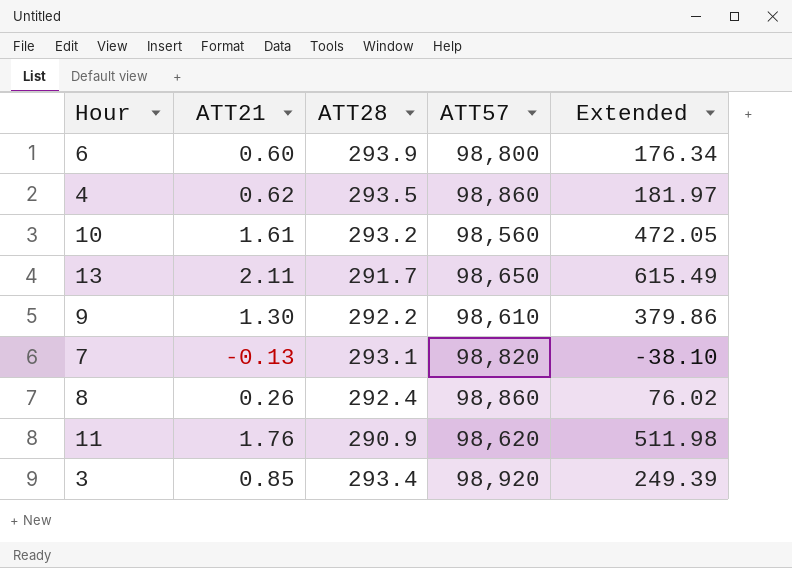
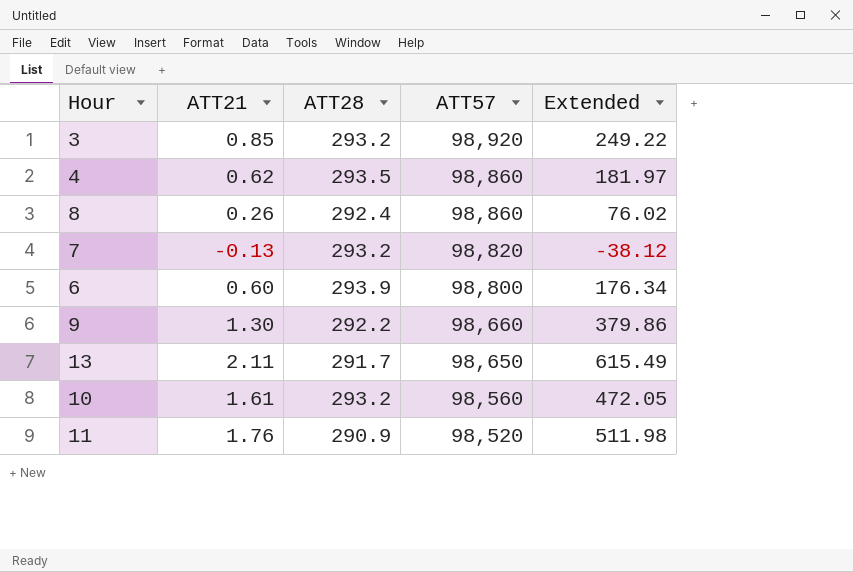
row order: none -> ATT57 descending
3 | ATT28: 293.4 -> 293.2
3 | Extended: 249.39 -> 249.22
7 | ATT28: 293.1 -> 293.2
7 | Extended: -38.10 -> -38.12
9 | ATT57: 98,610 -> 98,660
11 | ATT57: 98,620 -> 98,520

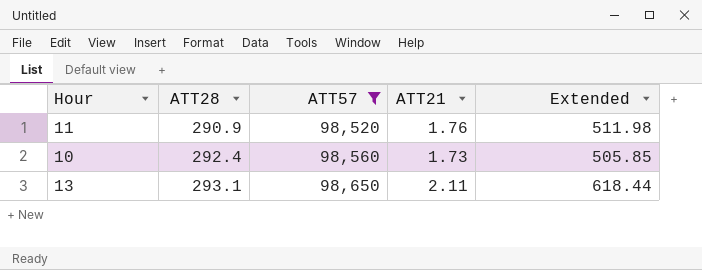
filter: none -> ATT57 <= 98,650
row order: ATT57 descending -> ATT28 ascending
column ATT21 | position: 2 -> 4
10 | ATT28: 293.2 -> 292.4
10 | ATT21: 1.61 -> 1.73
10 | Extended: 472.05 -> 505.85
13 | ATT28: 291.7 -> 293.1
13 | Extended: 615.49 -> 618.44

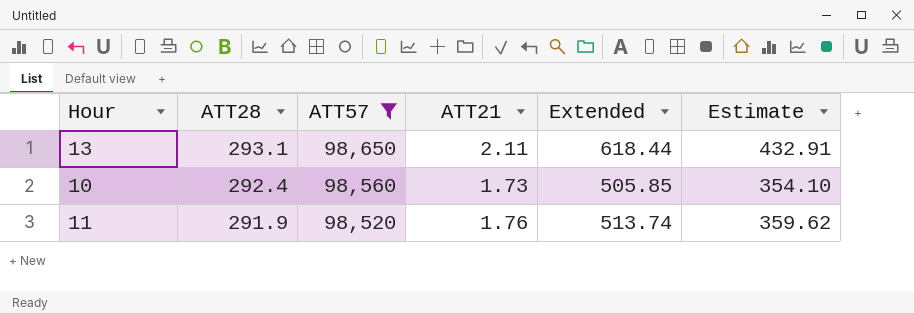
row order: ATT28 ascending -> ATT28 descending
column Estimate | formula: none -> [Extended] * 0.7
11 | ATT28: 290.9 -> 291.9
11 | Extended: 511.98 -> 513.74

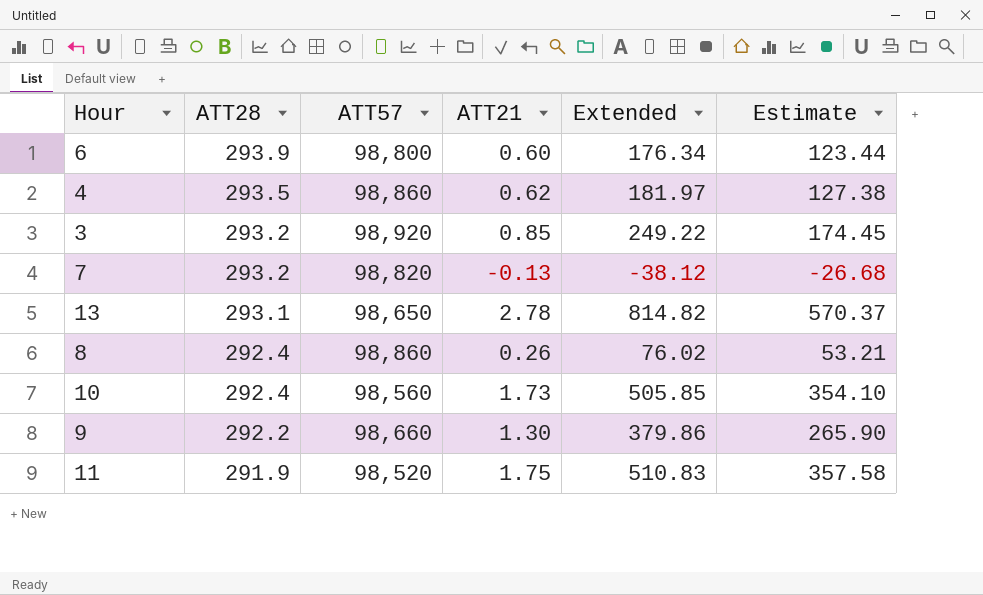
filter: ATT57 <= 98,650 -> none
13 | ATT21: 2.11 -> 2.78
13 | Extended: 618.44 -> 814.82
13 | Estimate: 432.91 -> 570.37
11 | ATT21: 1.76 -> 1.75
11 | Extended: 513.74 -> 510.83
11 | Estimate: 359.62 -> 357.58

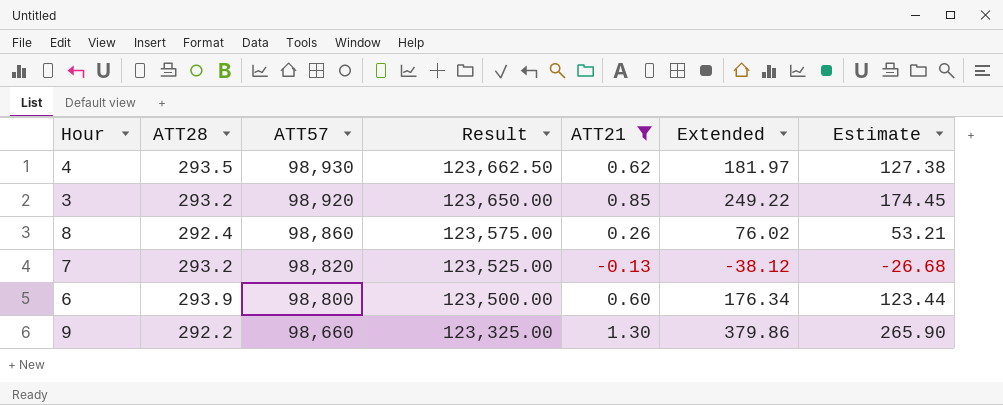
filter: none -> ATT21 <= 1.30
row order: ATT28 descending -> ATT57 descending
column Result | formula: none -> [ATT57] * 1.25
4 | ATT57: 98,860 -> 98,930

